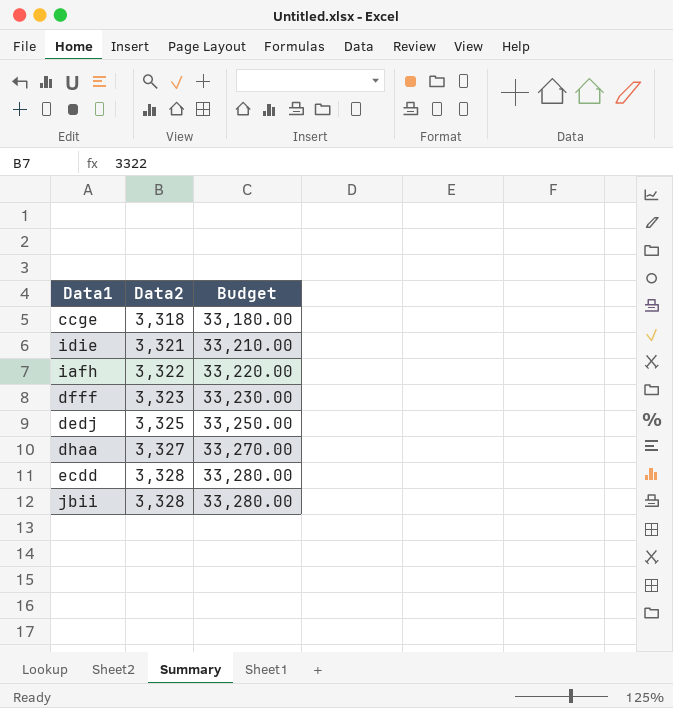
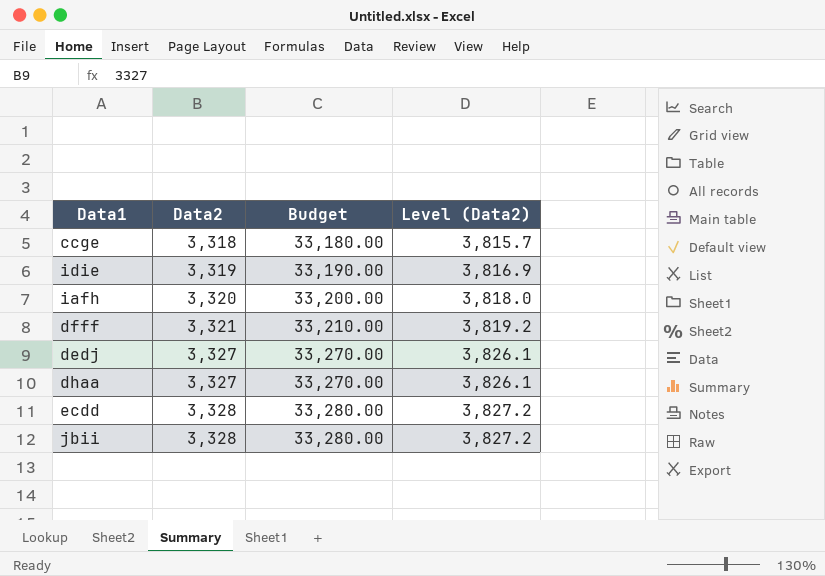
column Level (Data2) | formula: none -> [Data2] * 1.15
idie | Data2: 3,321 -> 3,319
idie | Budget: 33,210.00 -> 33,190.00
iafh | Data2: 3,322 -> 3,320
iafh | Budget: 33,220.00 -> 33,200.00
dfff | Data2: 3,323 -> 3,321
dfff | Budget: 33,230.00 -> 33,210.00
dedj | Data2: 3,325 -> 3,327
dedj | Budget: 33,250.00 -> 33,270.00

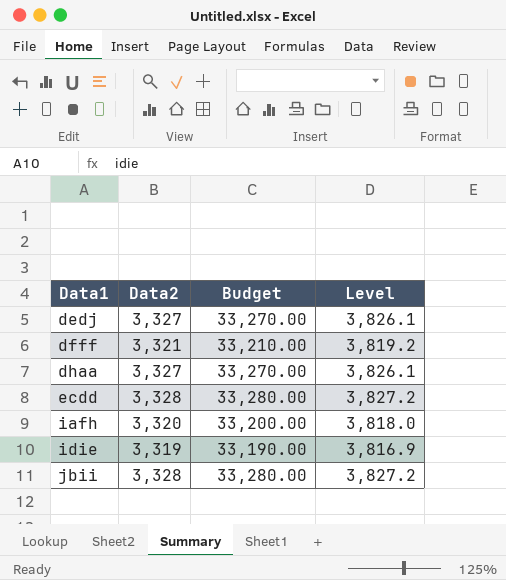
row order: Data2 ascending -> Data1 ascending
column name: Level (Data2) -> Level
row ccge: 3,318 | 33,180.00 | 3,815.7 -> none

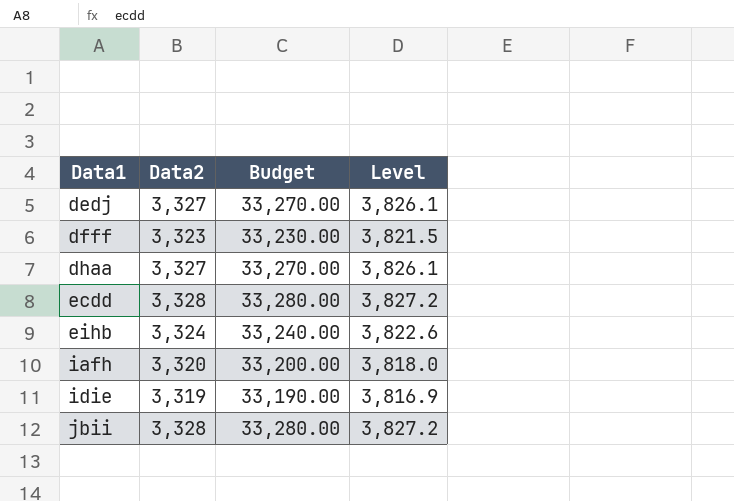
dfff | Data2: 3,321 -> 3,323
dfff | Budget: 33,210.00 -> 33,230.00
dfff | Level: 3,819.2 -> 3,821.5
row eihb: none -> 3,324 | 33,240.00 | 3,822.6

